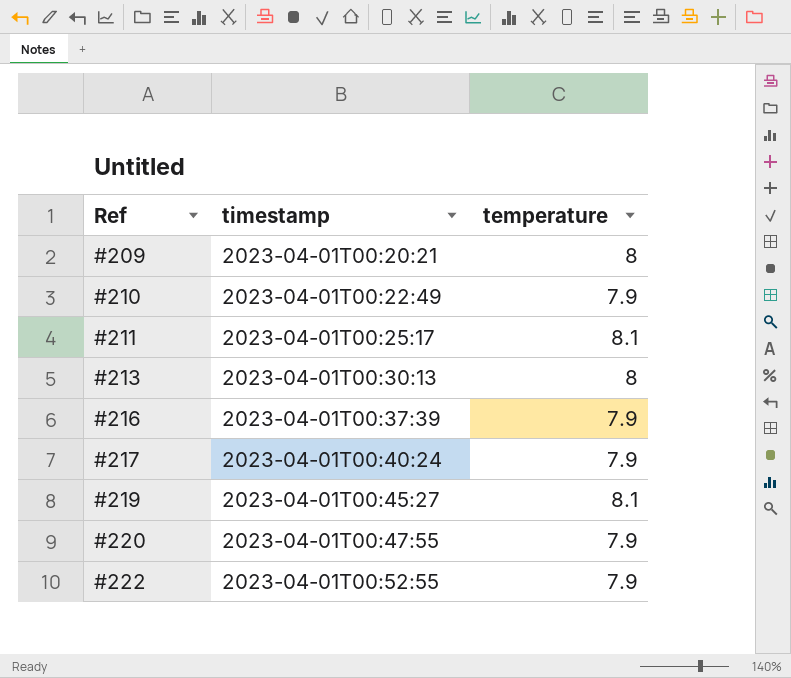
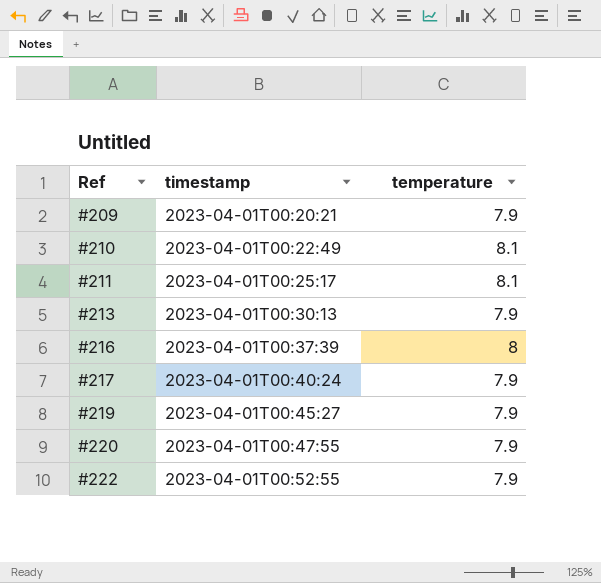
#209 | temperature: 8 -> 7.9
#210 | temperature: 7.9 -> 8.1
#213 | temperature: 8 -> 7.9
#216 | temperature: 7.9 -> 8
#219 | temperature: 8.1 -> 7.9

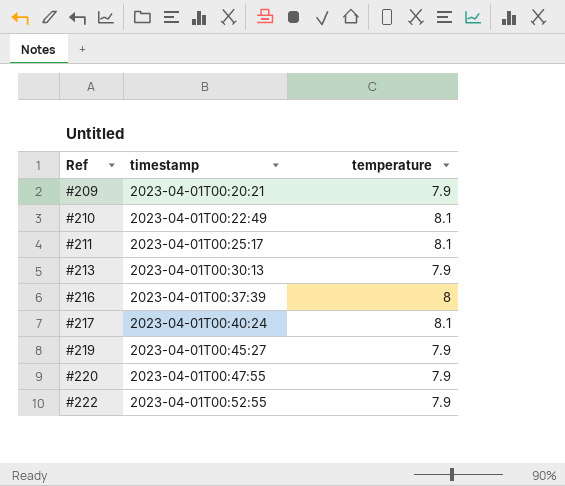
#217 | temperature: 7.9 -> 8.1

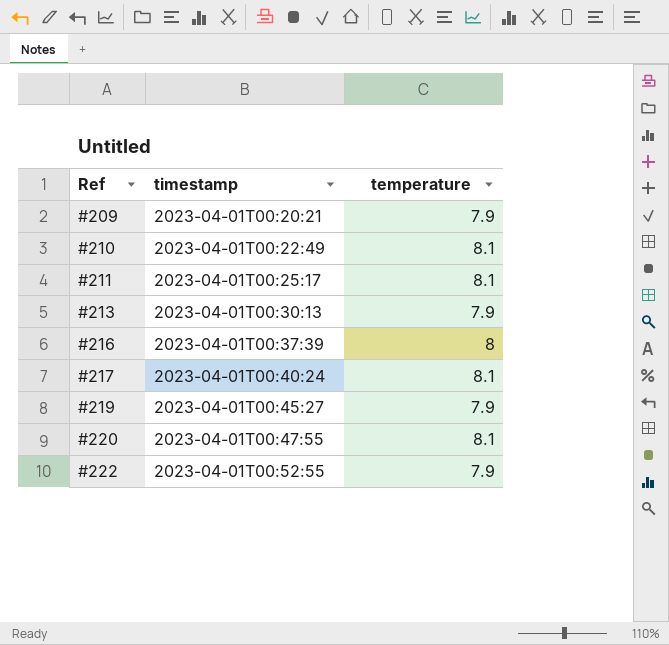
#220 | temperature: 7.9 -> 8.1

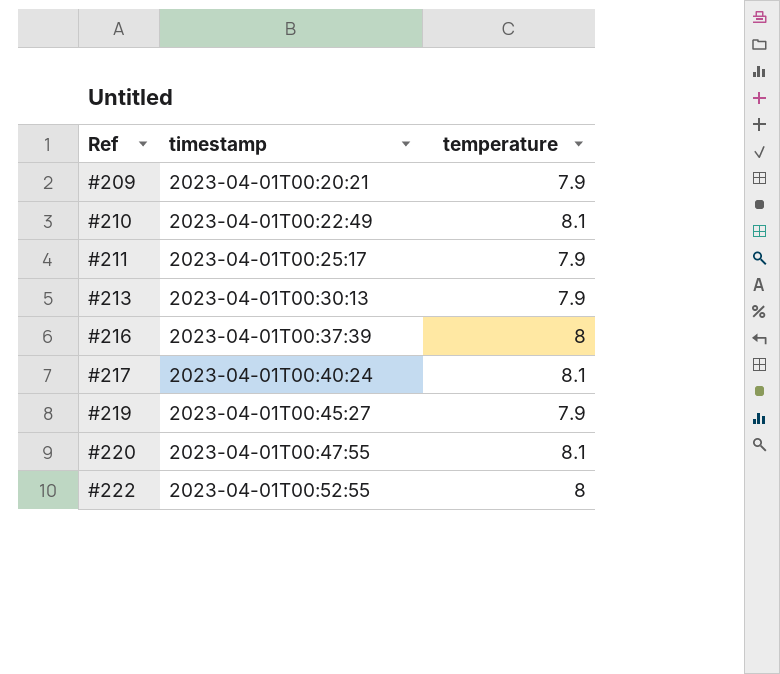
#211 | temperature: 8.1 -> 7.9
#222 | temperature: 7.9 -> 8

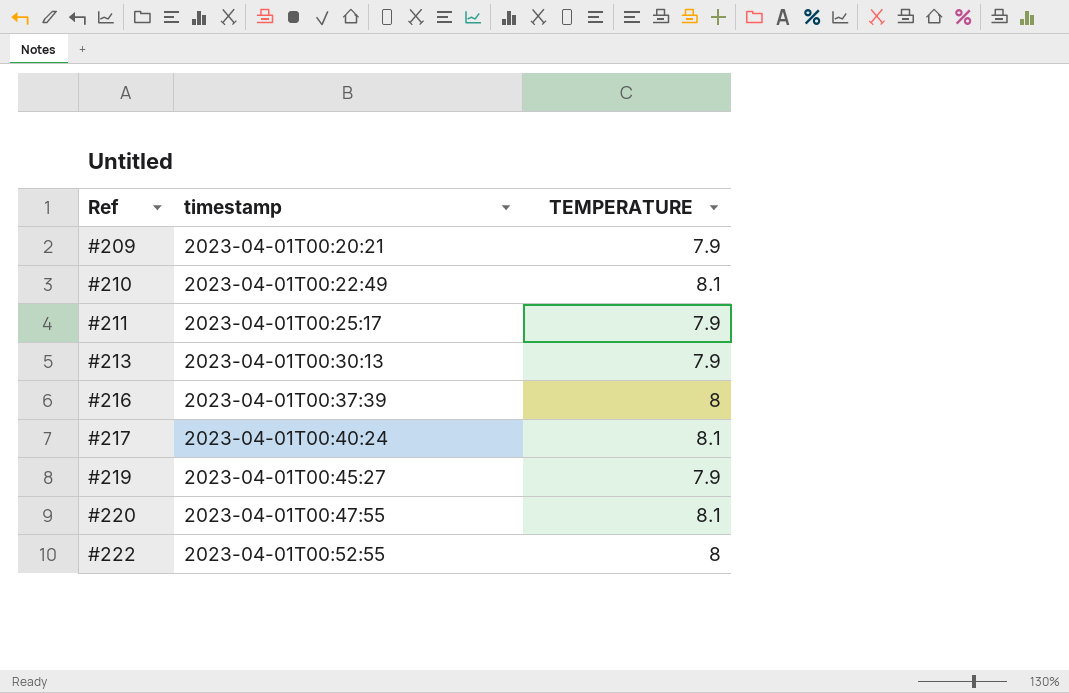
column name: temperature -> TEMPERATURE

